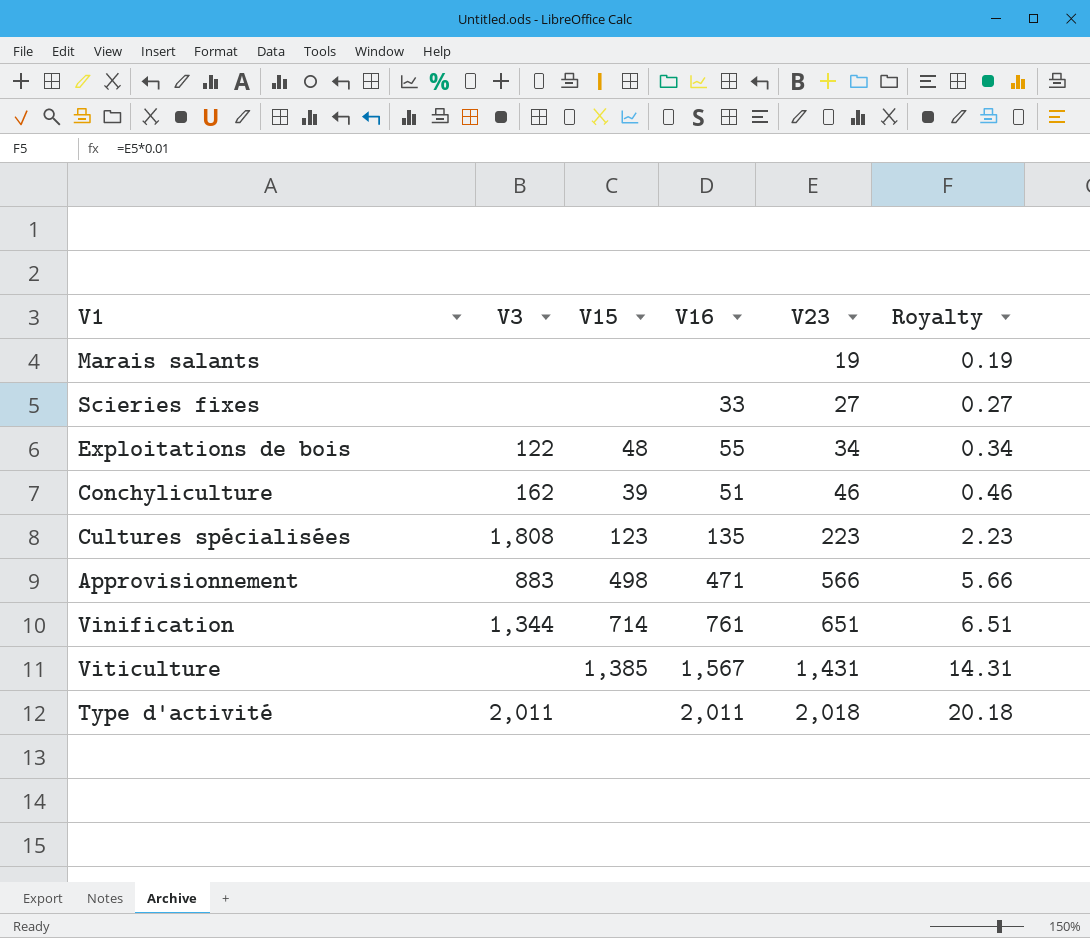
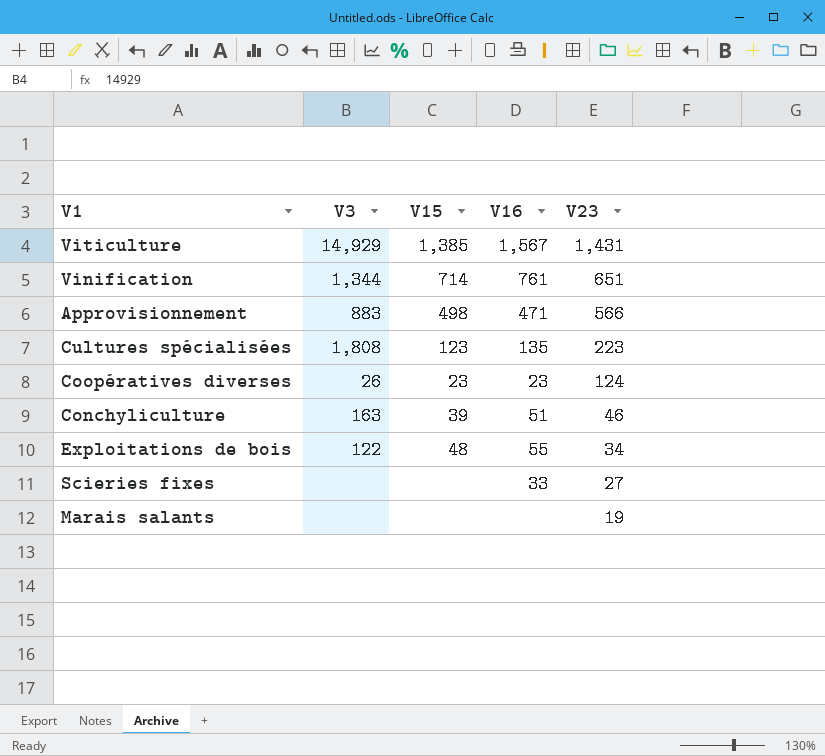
row order: V23 ascending -> V23 descending
column Royalty | formula: [V23] * 0.01 -> none
row Type d'activité: 2,011 | none | 2,011 | 2,018 | 20.18 -> none
Viticulture | V3: none -> 14,929
row Coopératives diverses: none -> 26 | 23 | 23 | 124
Conchyliculture | V3: 162 -> 163

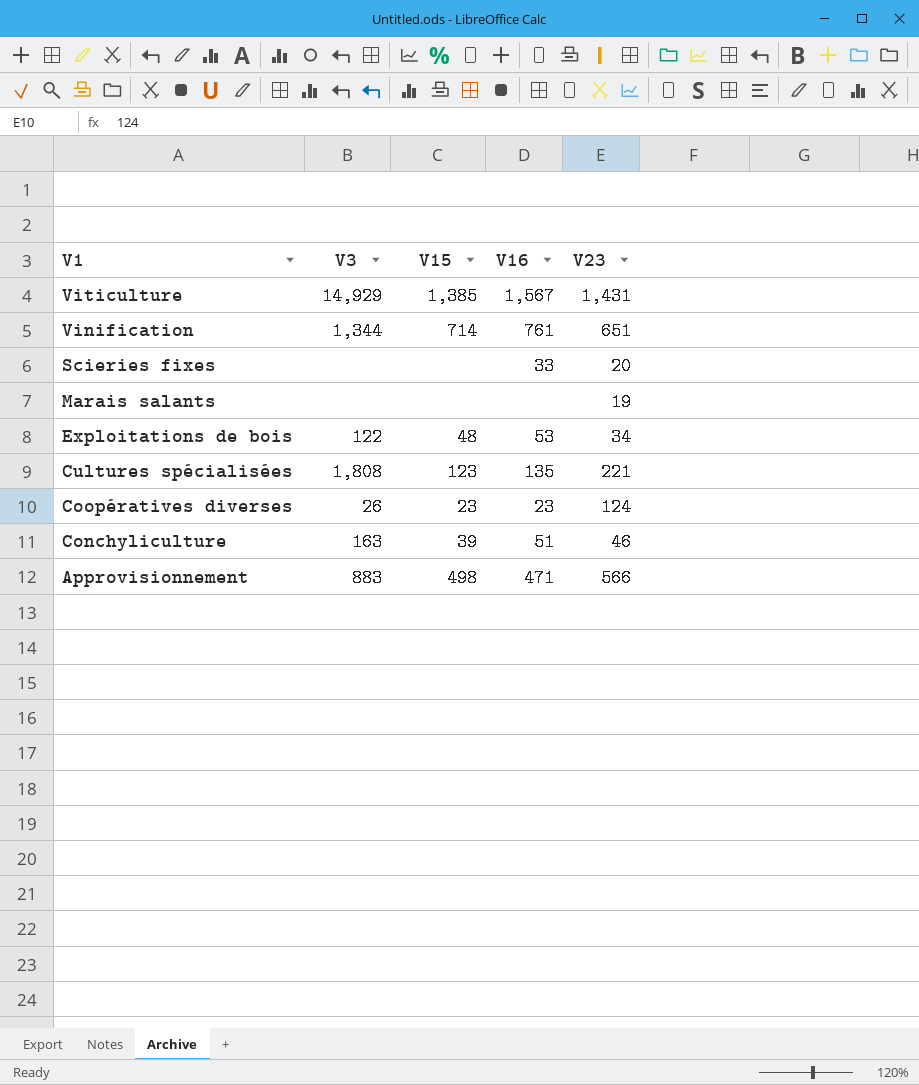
row order: V23 descending -> V1 descending
Scieries fixes | V23: 27 -> 20
Exploitations de bois | V16: 55 -> 53
Cultures spécialisées | V23: 223 -> 221

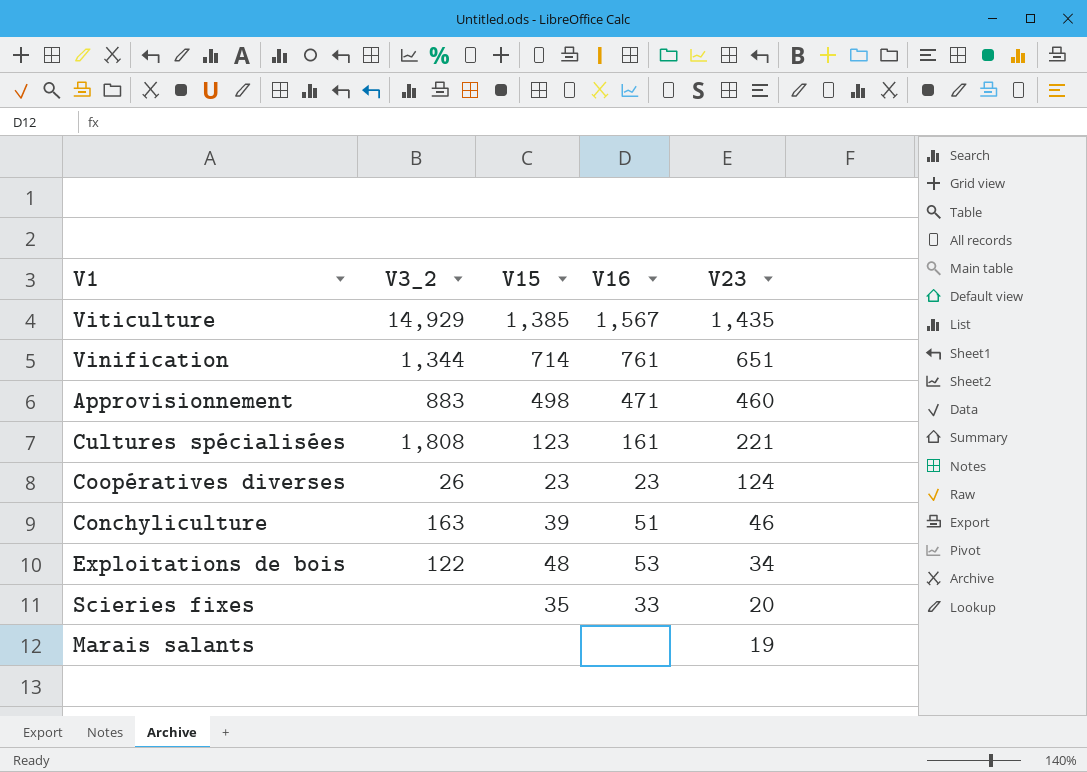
row order: V1 descending -> V23 descending
column name: V3 -> V3_2
Viticulture | V23: 1,431 -> 1,435
Approvisionnement | V23: 566 -> 460
Cultures spécialisées | V16: 135 -> 161
Scieries fixes | V15: none -> 35

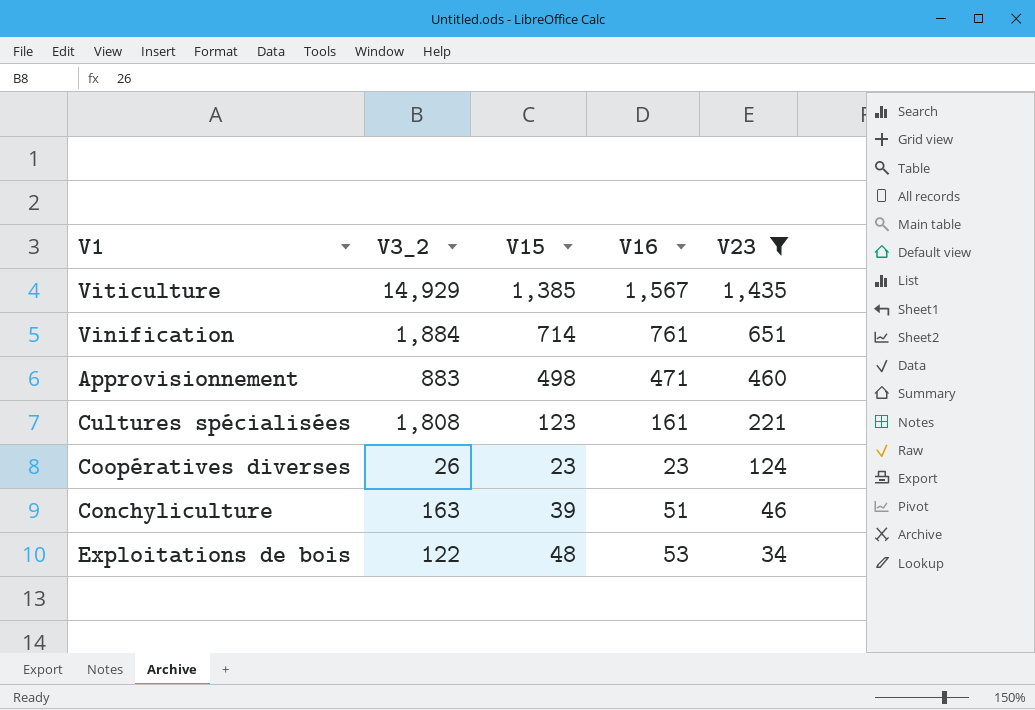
filter: none -> V23 >= 34
Vinification | V3_2: 1,344 -> 1,884

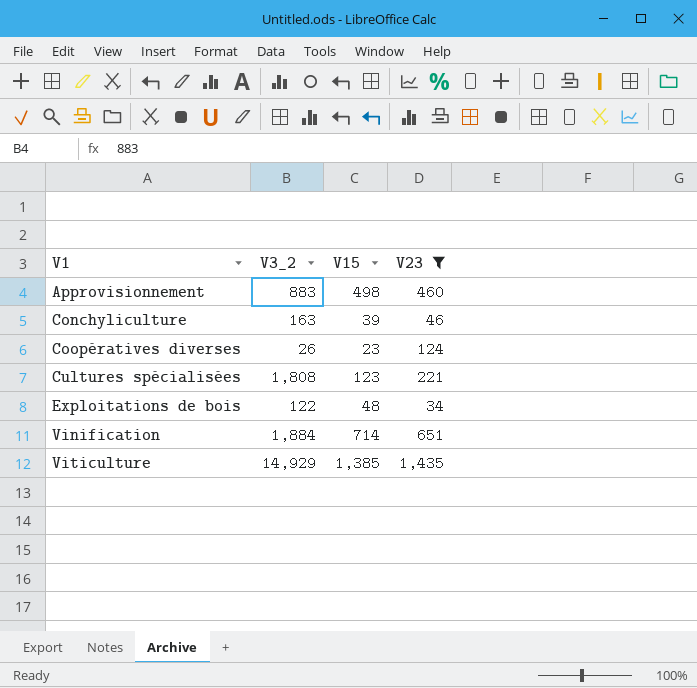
row order: V23 descending -> V1 ascending
column V16 | position: 4 -> none

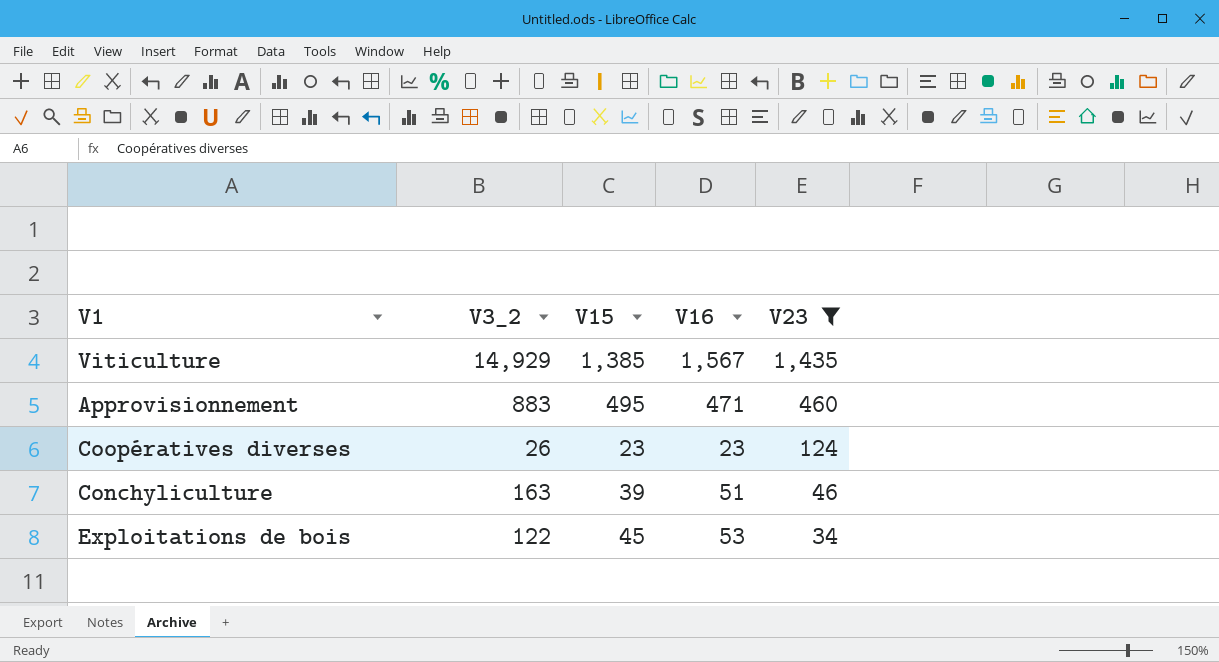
row order: V1 ascending -> V23 descending
column V16 | position: none -> 4
row Cultures spécialisées: 1,808 | 123 | 221 -> none
row Vinification: 1,884 | 714 | 651 -> none
Approvisionnement | V15: 498 -> 495
Exploitations de bois | V15: 48 -> 45

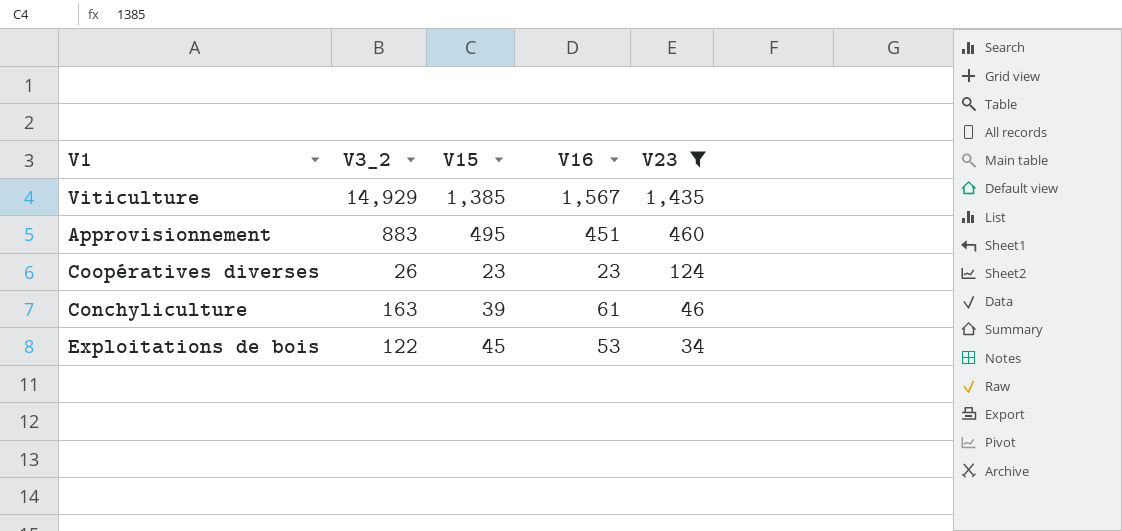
Approvisionnement | V16: 471 -> 451
Conchyliculture | V16: 51 -> 61

